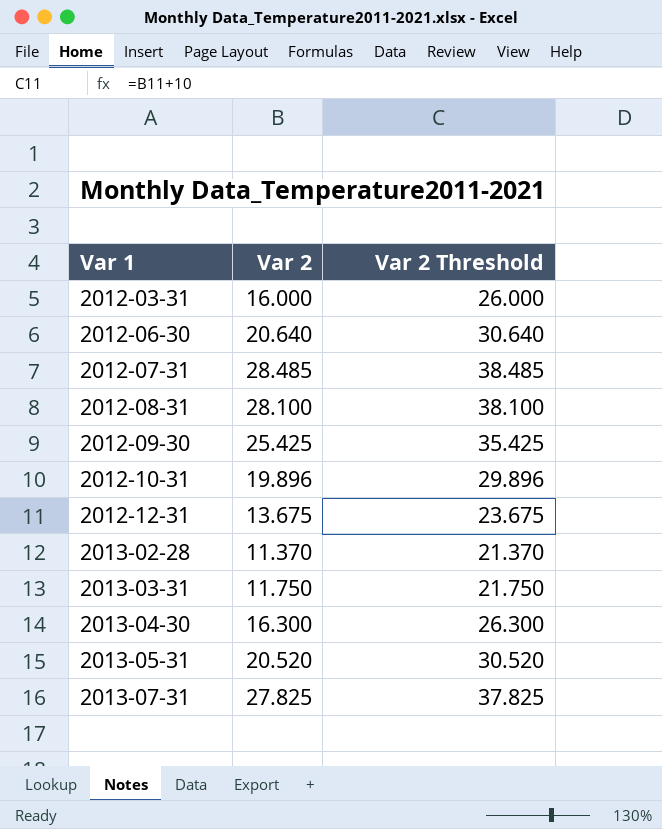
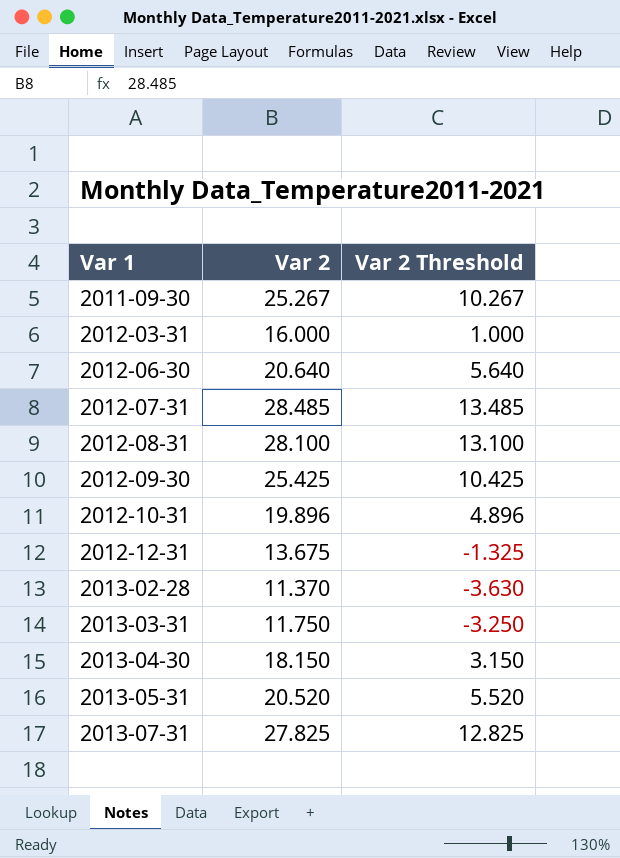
column Var 2 Threshold | formula: [Var 2] + 10 -> [Var 2] - 15
row 2011-09-30: none -> 25.267 | 10.267
2013-04-30 | Var 2: 16.300 -> 18.150

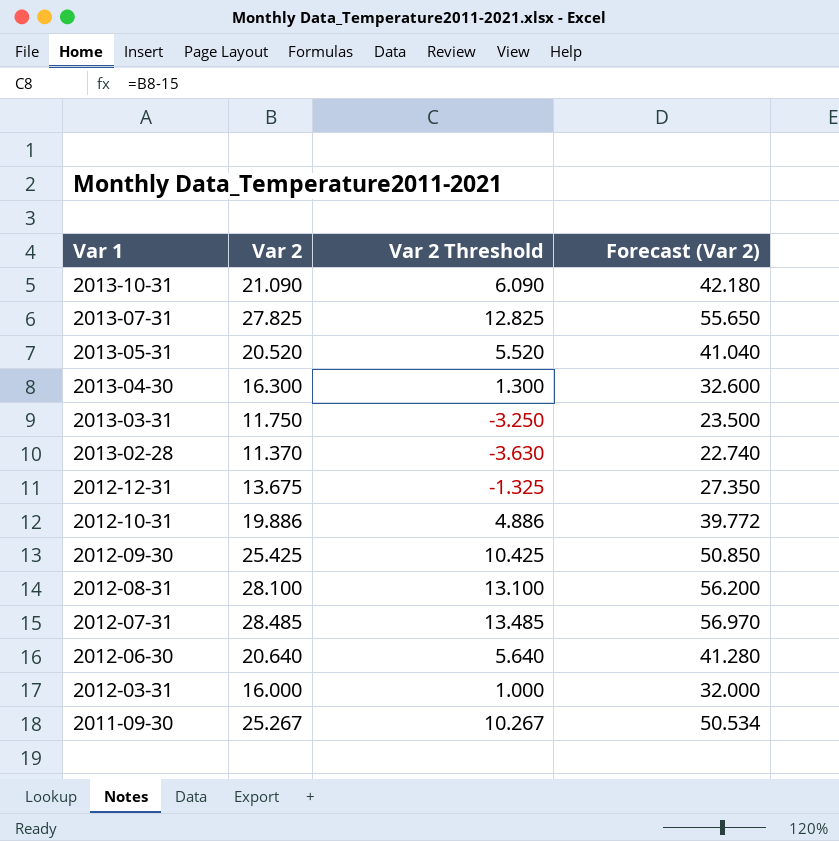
row order: Var 1 ascending -> Var 1 descending
column Forecast (Var 2) | formula: none -> [Var 2] * 2
row 2013-10-31: none -> 21.090 | 6.090 | 42.180
2013-04-30 | Var 2: 18.150 -> 16.300
2013-04-30 | Var 2 Threshold: 3.150 -> 1.300
2012-10-31 | Var 2: 19.896 -> 19.886
2012-10-31 | Var 2 Threshold: 4.896 -> 4.886

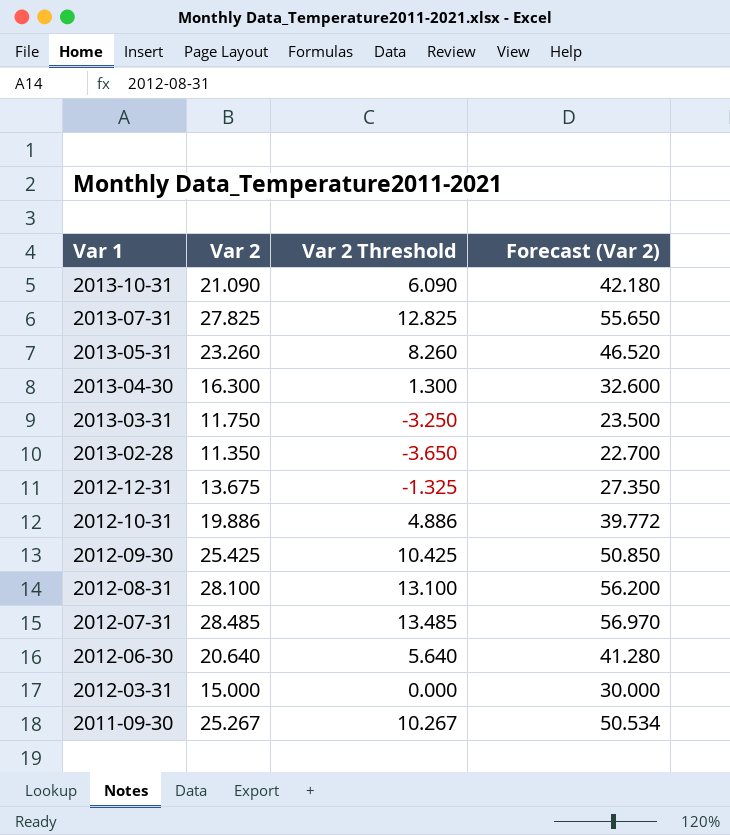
2013-05-31 | Var 2: 20.520 -> 23.260
2013-05-31 | Var 2 Threshold: 5.520 -> 8.260
2013-05-31 | Forecast (Var 2): 41.040 -> 46.520
2013-02-28 | Var 2: 11.370 -> 11.350
2013-02-28 | Var 2 Threshold: -3.630 -> -3.650
2013-02-28 | Forecast (Var 2): 22.740 -> 22.700
2012-03-31 | Var 2: 16.000 -> 15.000
2012-03-31 | Var 2 Threshold: 1.000 -> 0.000
2012-03-31 | Forecast (Var 2): 32.000 -> 30.000

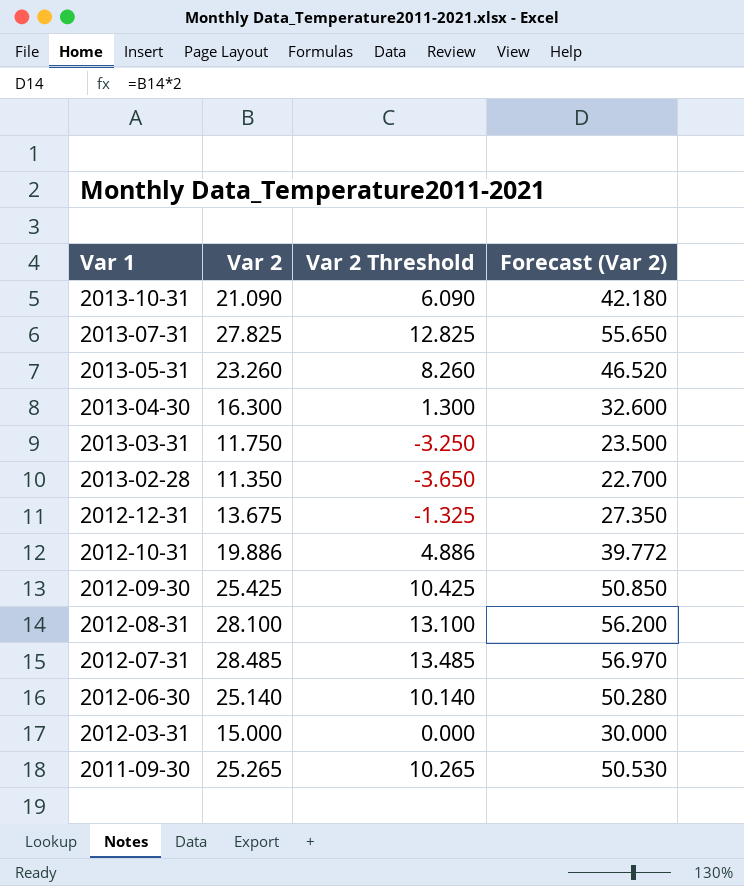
2012-06-30 | Var 2: 20.640 -> 25.140
2012-06-30 | Var 2 Threshold: 5.640 -> 10.140
2012-06-30 | Forecast (Var 2): 41.280 -> 50.280
2011-09-30 | Var 2: 25.267 -> 25.265
2011-09-30 | Var 2 Threshold: 10.267 -> 10.265
2011-09-30 | Forecast (Var 2): 50.534 -> 50.530

